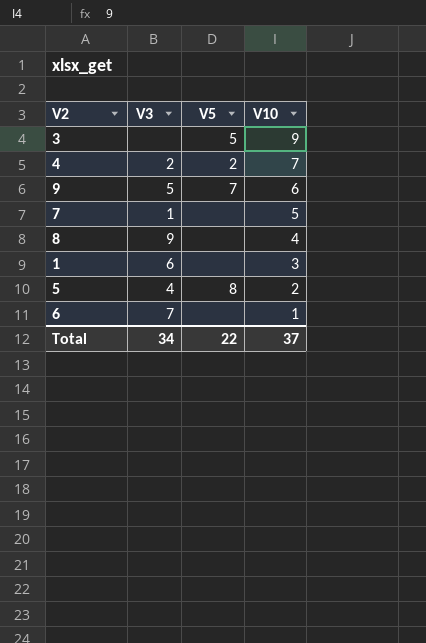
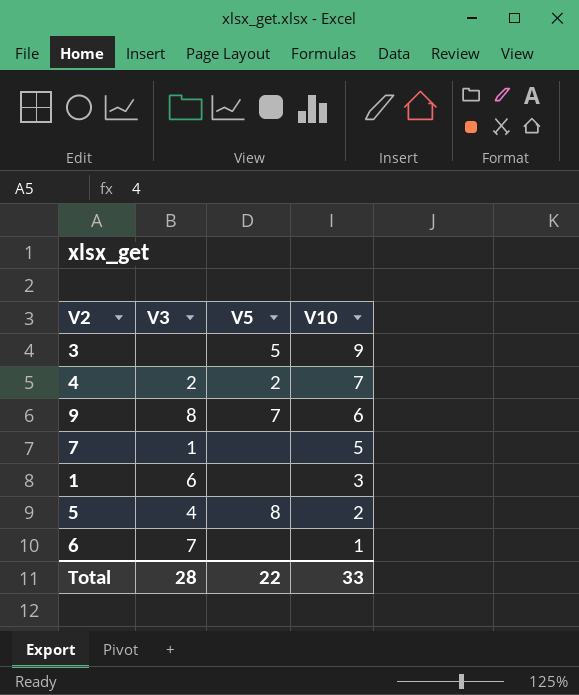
row 8: 9 | none | 4 -> none
9 | V3: 5 -> 8
Total | V3: 34 -> 28
Total | V10: 37 -> 33

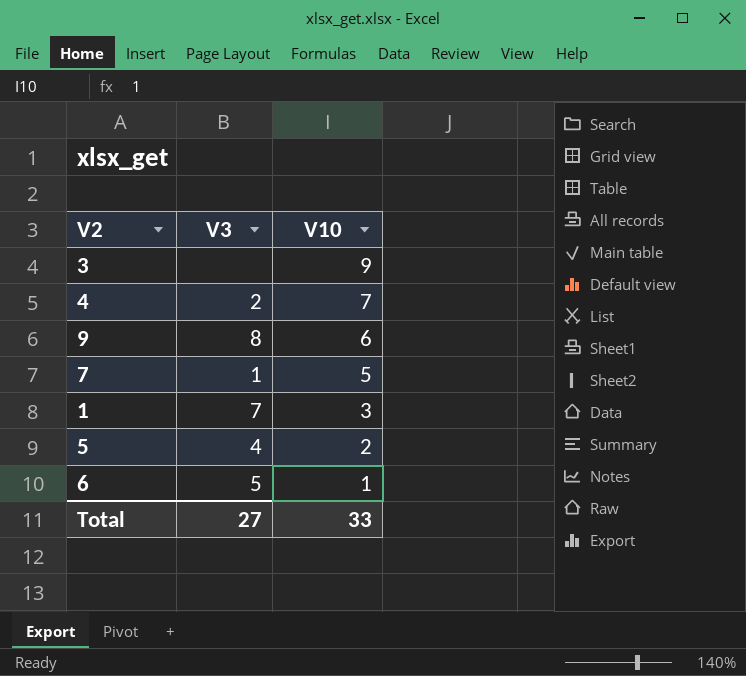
column V5 | position: 3 -> none
1 | V3: 6 -> 7
6 | V3: 7 -> 5
Total | V3: 28 -> 27

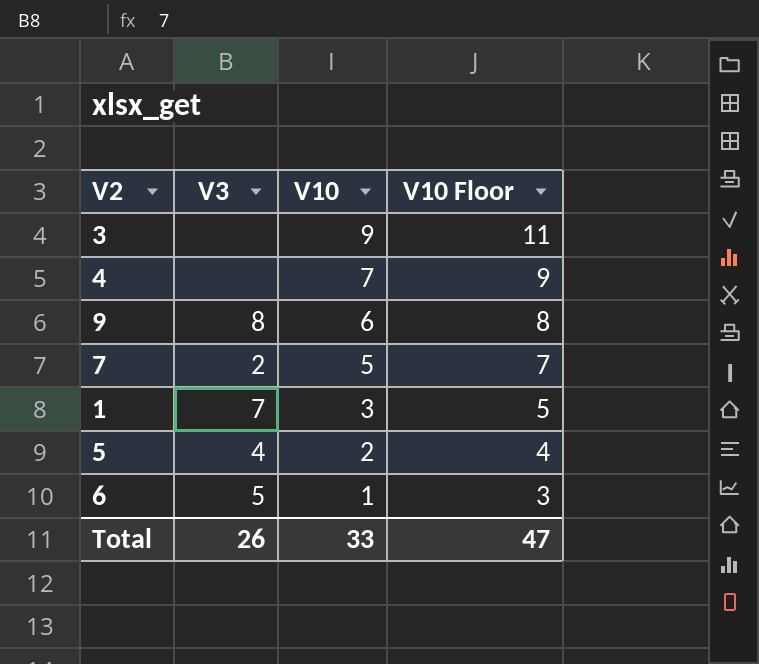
column V10 Floor | formula: none -> [V10] + 2
4 | V3: 2 -> none
7 | V3: 1 -> 2
Total | V3: 27 -> 26

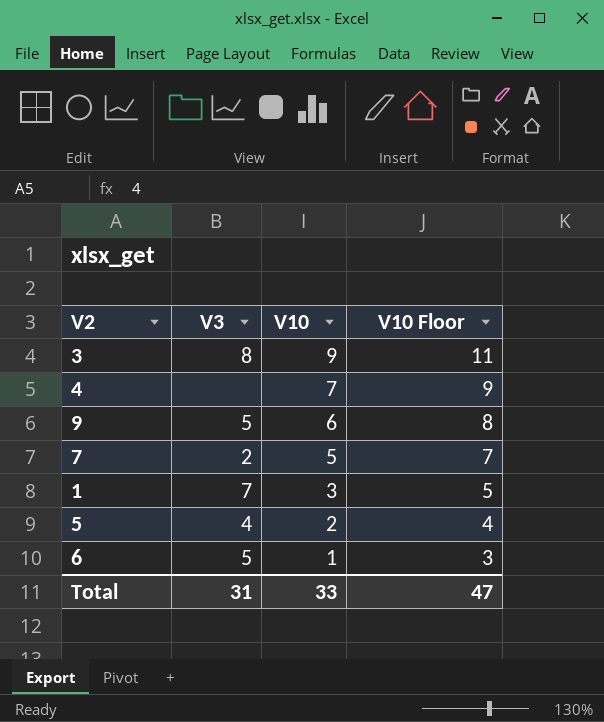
3 | V3: none -> 8
9 | V3: 8 -> 5
Total | V3: 26 -> 31

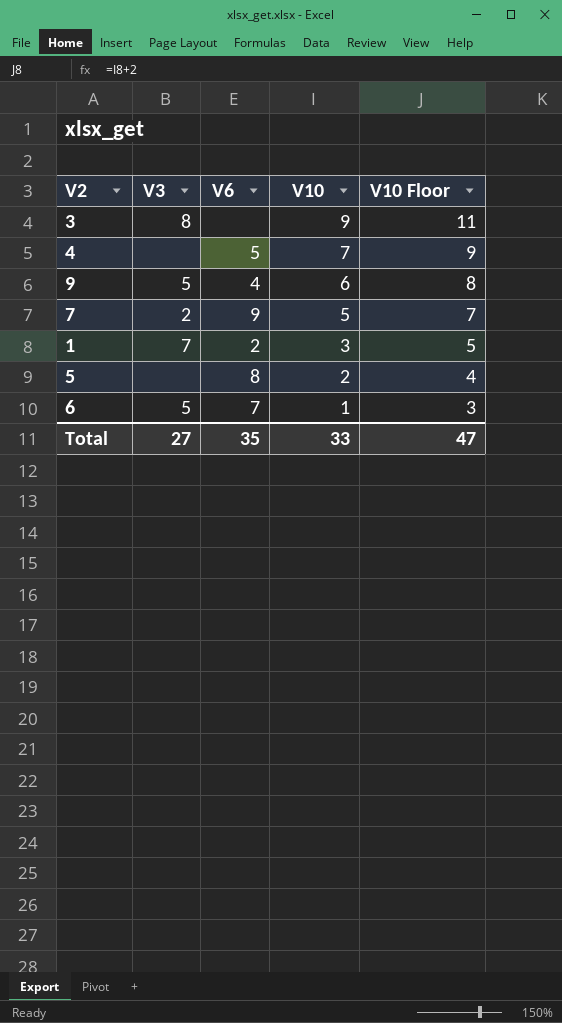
column V6 | position: none -> 3
5 | V3: 4 -> none
Total | V3: 31 -> 27

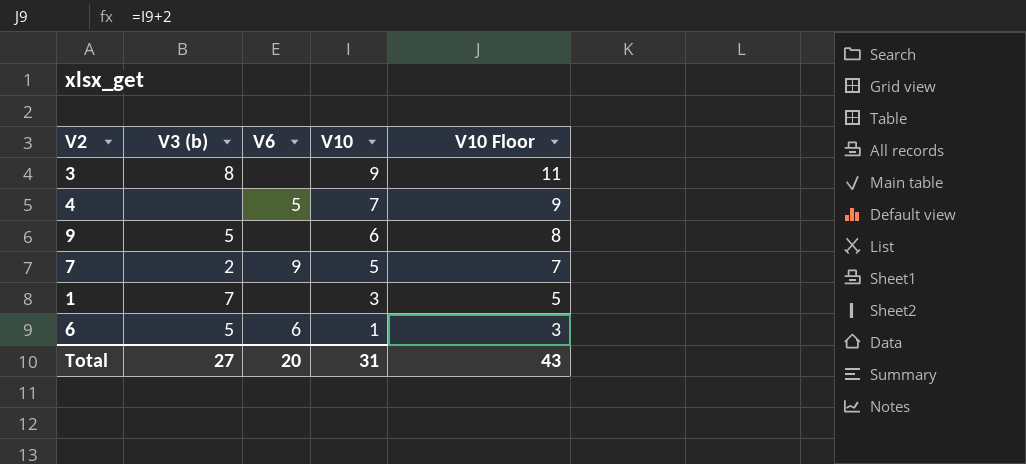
column name: V3 -> V3 (b)
row 5: none | 8 | 2 | 4 -> none
9 | V6: 4 -> none
1 | V6: 2 -> none
6 | V6: 7 -> 6
Total | V6: 35 -> 20
Total | V10: 33 -> 31
Total | V10 Floor: 47 -> 43

